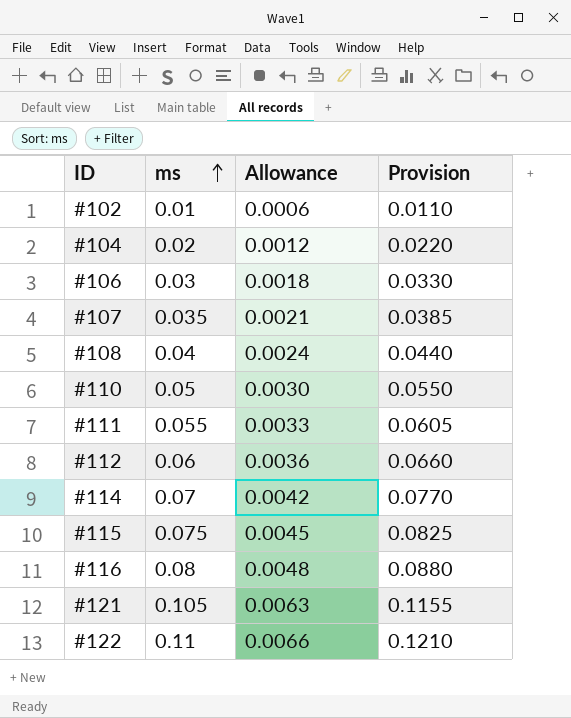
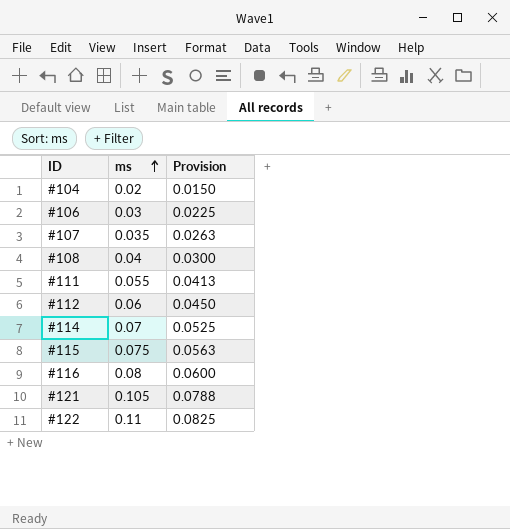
column Allowance | formula: [ms] * 0.06 -> none
column Provision | formula: [ms] * 1.1 -> [ms] * 0.75
row #102: 0.01 | 0.0006 | 0.0110 -> none
row #110: 0.05 | 0.0030 | 0.0550 -> none

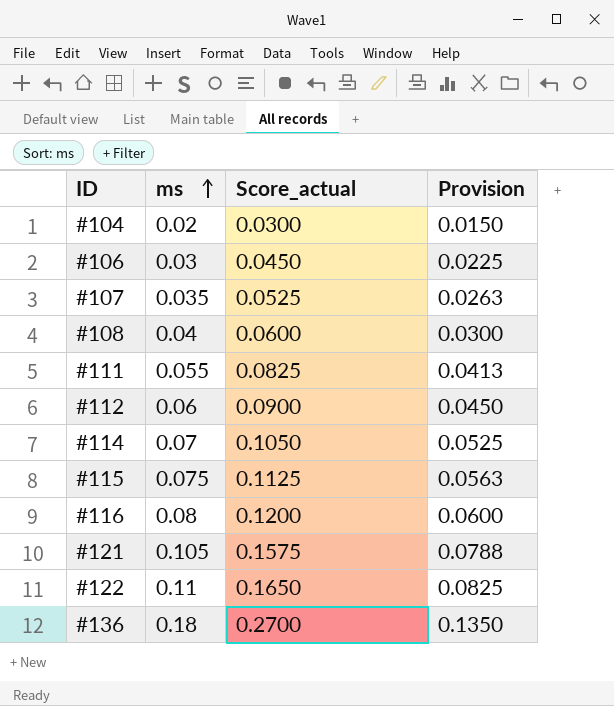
column Score_actual | formula: none -> [ms] * 1.5
row #136: none -> 0.18 | 0.2700 | 0.1350

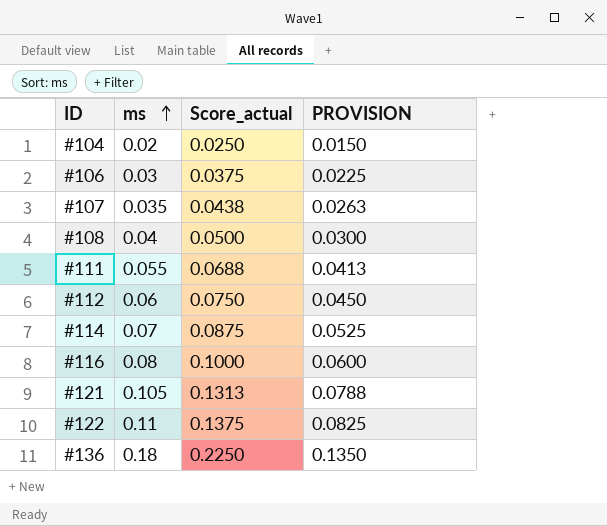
column Score_actual | formula: [ms] * 1.5 -> [ms] * 1.25
column name: Provision -> PROVISION
row #115: 0.075 | 0.1125 | 0.0563 -> none

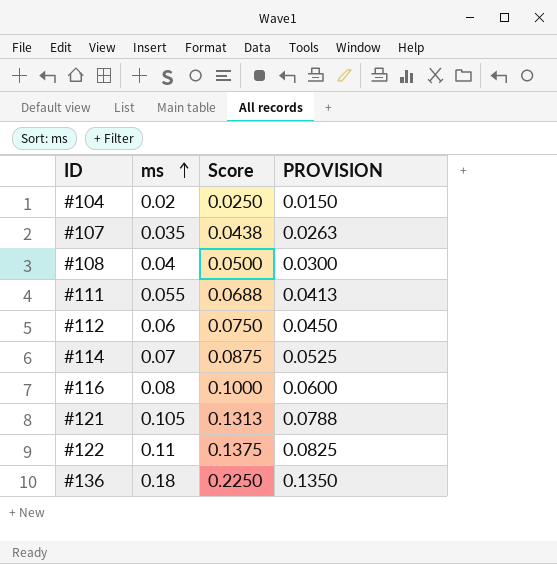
column name: Score_actual -> Score
row #106: 0.03 | 0.0375 | 0.0225 -> none

